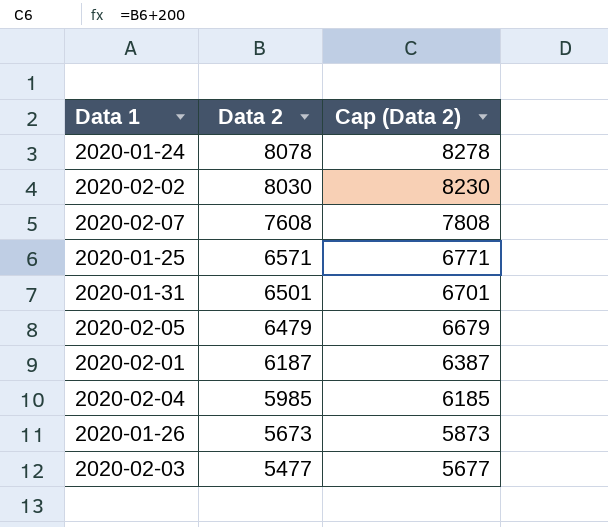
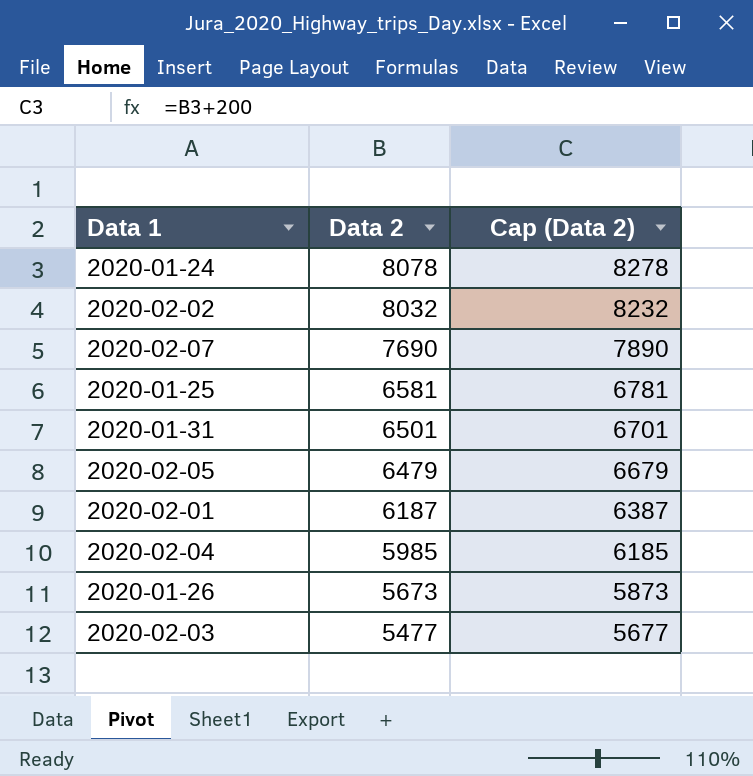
2020-02-02 | Data 2: 8030 -> 8032
2020-02-02 | Cap (Data 2): 8230 -> 8232
2020-02-07 | Data 2: 7608 -> 7690
2020-02-07 | Cap (Data 2): 7808 -> 7890
2020-01-25 | Data 2: 6571 -> 6581
2020-01-25 | Cap (Data 2): 6771 -> 6781

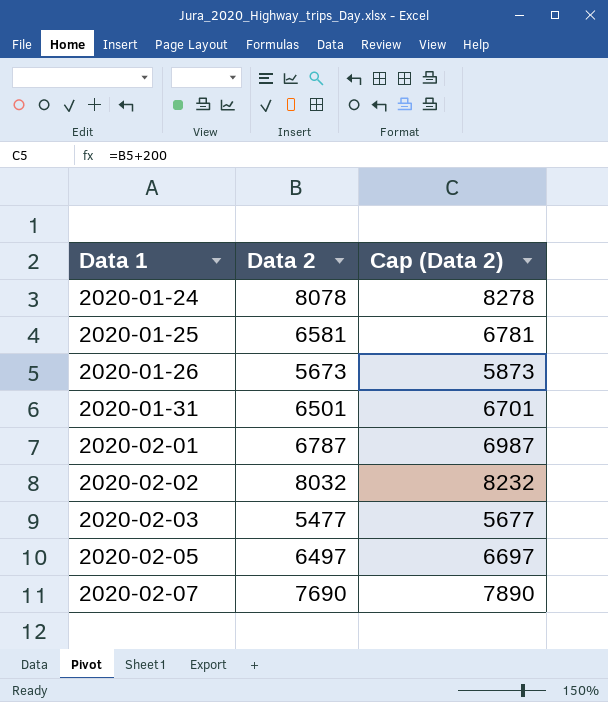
row order: Data 2 descending -> Data 1 ascending
row 2020-02-04: 5985 | 6185 -> none
2020-02-01 | Data 2: 6187 -> 6787
2020-02-01 | Cap (Data 2): 6387 -> 6987
2020-02-05 | Data 2: 6479 -> 6497
2020-02-05 | Cap (Data 2): 6679 -> 6697

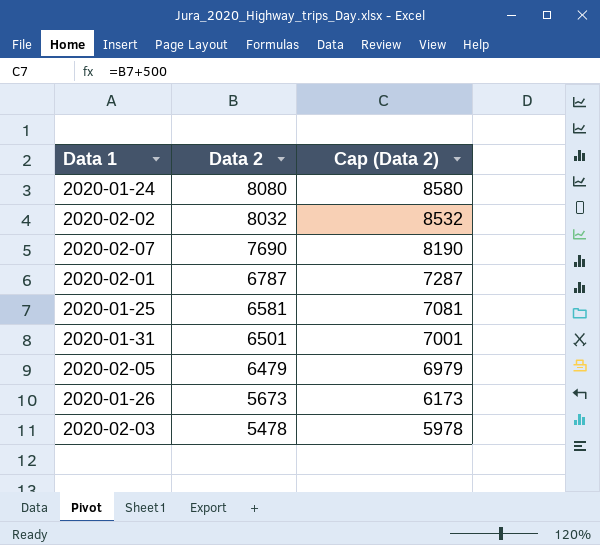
row order: Data 1 ascending -> Data 2 descending
column Cap (Data 2) | formula: [Data 2] + 200 -> [Data 2] + 500
2020-01-24 | Data 2: 8078 -> 8080
2020-02-05 | Data 2: 6497 -> 6479
2020-02-03 | Data 2: 5477 -> 5478

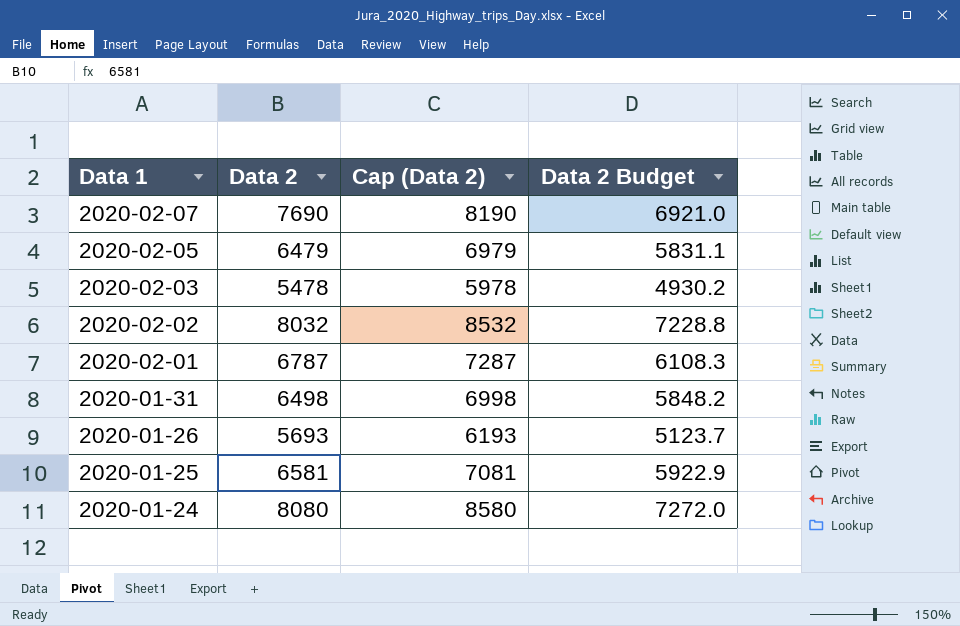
row order: Data 2 descending -> Data 1 descending
column Data 2 Budget | formula: none -> [Data 2] * 0.9
2020-01-31 | Data 2: 6501 -> 6498
2020-01-31 | Cap (Data 2): 7001 -> 6998
2020-01-26 | Data 2: 5673 -> 5693
2020-01-26 | Cap (Data 2): 6173 -> 6193

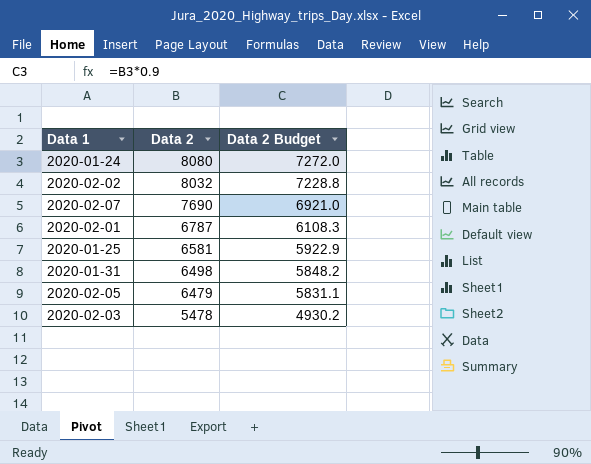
row order: Data 1 descending -> Data 2 descending
column Cap (Data 2) | formula: [Data 2] + 500 -> none
row 2020-01-26: 5693 | 6193 | 5123.7 -> none

